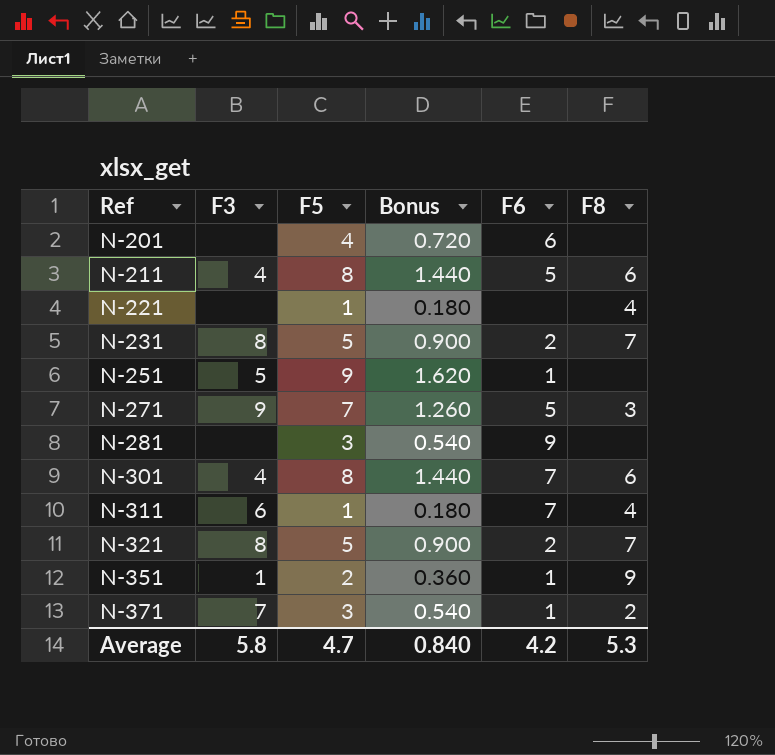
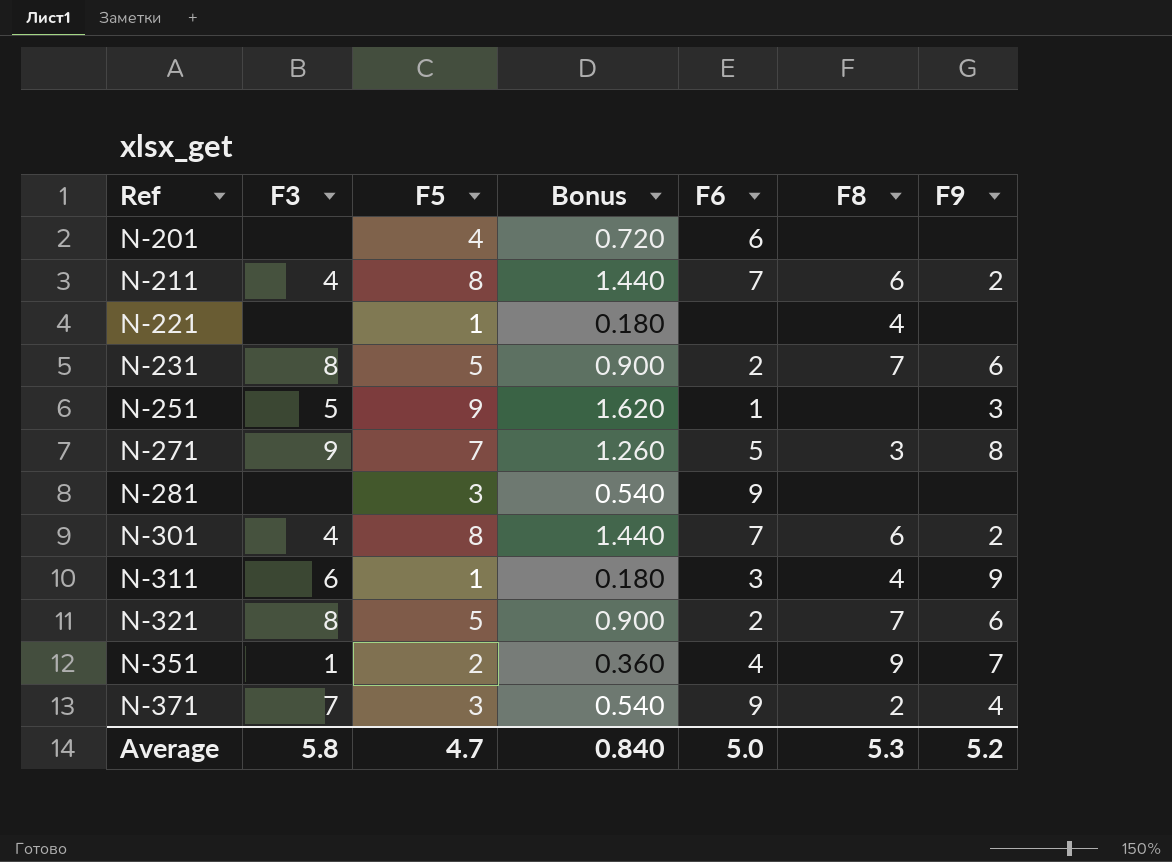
column F9 | position: none -> 7
N-211 | F6: 5 -> 7
N-311 | F6: 7 -> 3
N-351 | F6: 1 -> 4
N-371 | F6: 1 -> 9
Average | F6: 4.2 -> 5.0

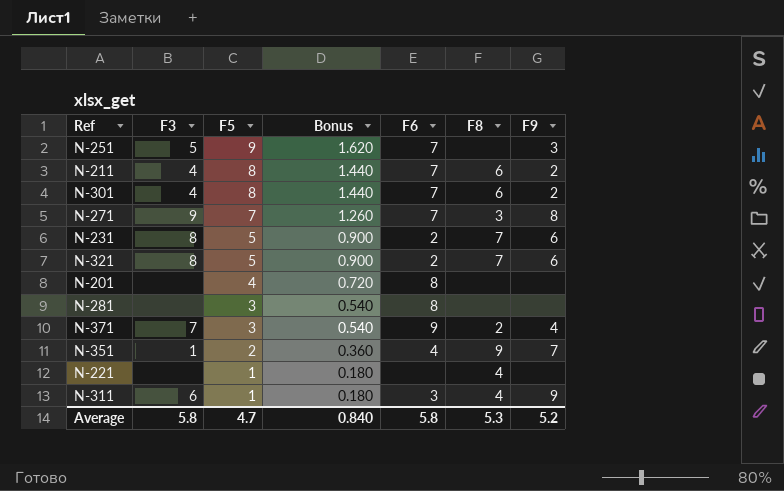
row order: Ref ascending -> F5 descending
N-251 | F6: 1 -> 7
N-271 | F6: 5 -> 7
N-201 | F6: 6 -> 8
N-281 | F6: 9 -> 8
Average | F6: 5.0 -> 5.8

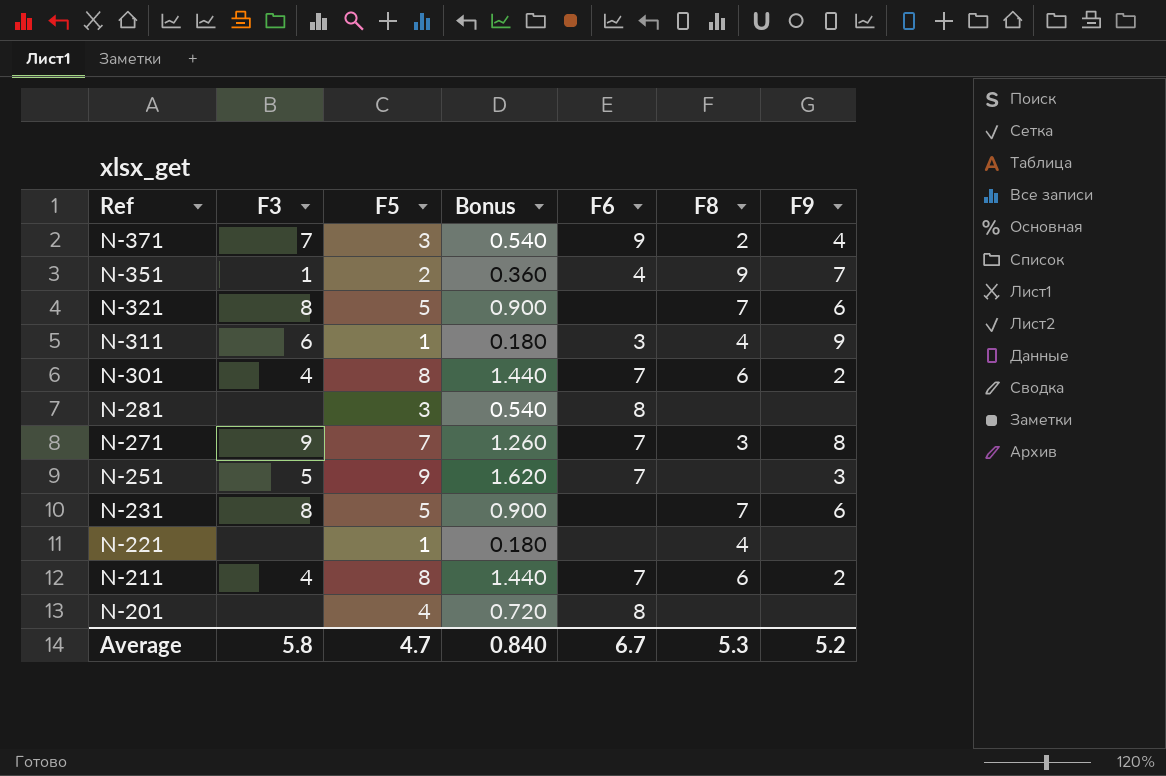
row order: F5 descending -> Ref descending
N-321 | F6: 2 -> none
N-231 | F6: 2 -> none
Average | F6: 5.8 -> 6.7

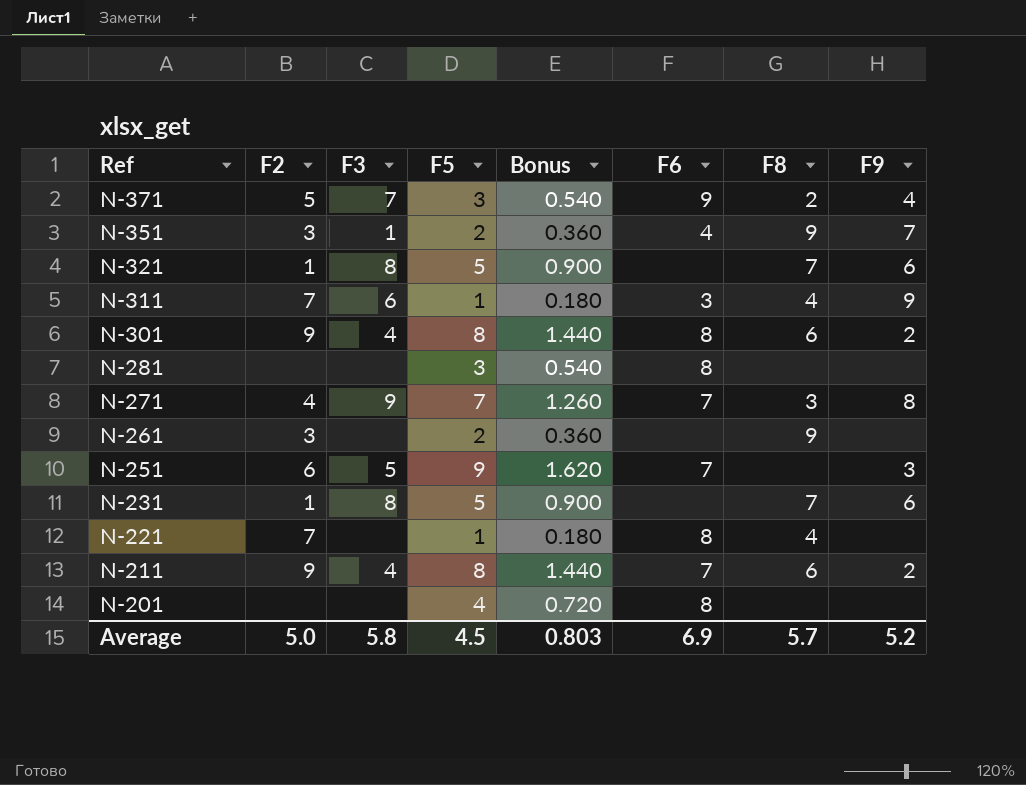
column F2 | position: none -> 2
N-301 | F6: 7 -> 8
row N-261: none -> 3 | none | 2 | 0.360 | none | 9 | none
N-221 | F6: none -> 8
Average | F5: 4.7 -> 4.5
Average | Bonus: 0.840 -> 0.803
Average | F6: 6.7 -> 6.9
Average | F8: 5.3 -> 5.7

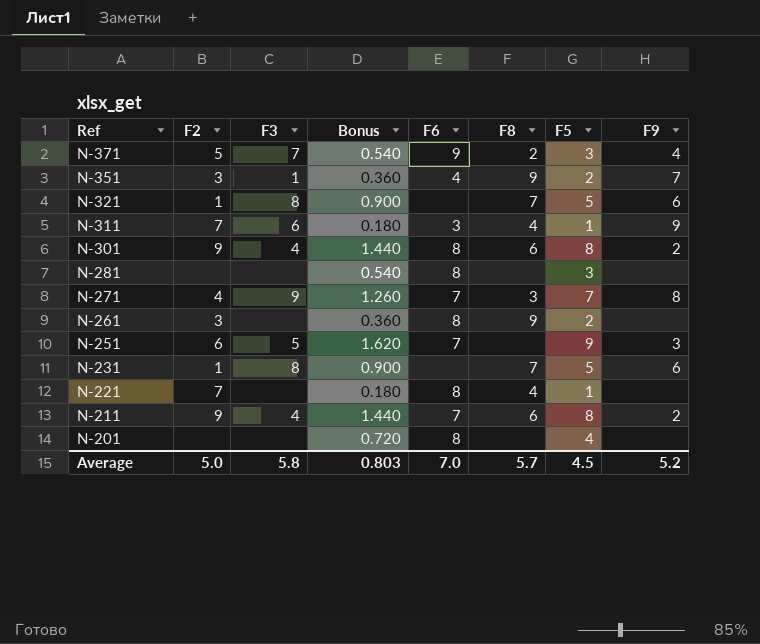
column F5 | position: 4 -> 7
N-261 | F6: none -> 8
Average | F6: 6.9 -> 7.0

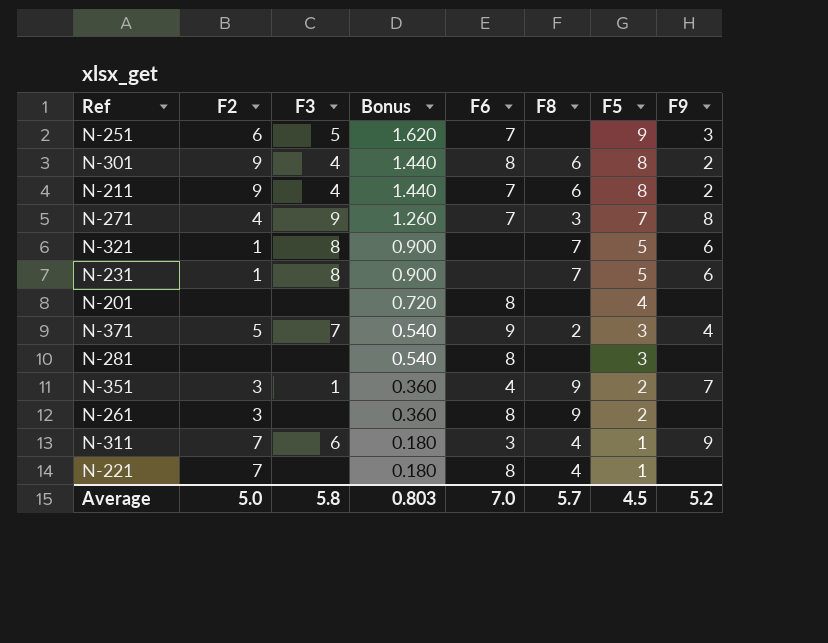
row order: Ref descending -> Bonus descending

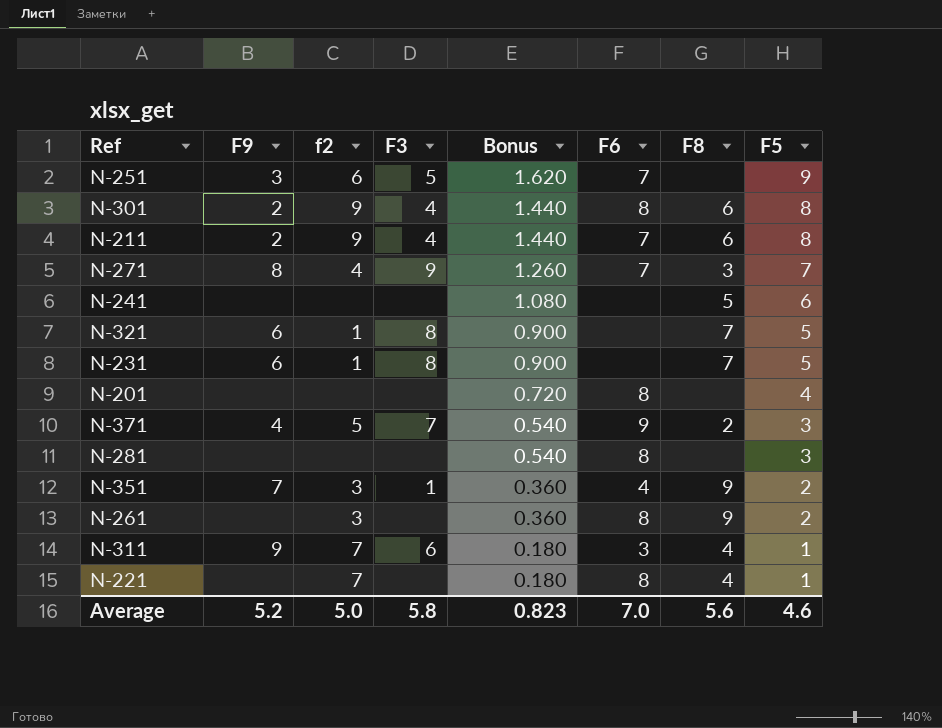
column F9 | position: 8 -> 2
column name: F2 -> f2
row N-241: none -> none | none | none | 1.080 | none | 5 | 6
Average | Bonus: 0.803 -> 0.823
Average | F8: 5.7 -> 5.6
Average | F5: 4.5 -> 4.6

